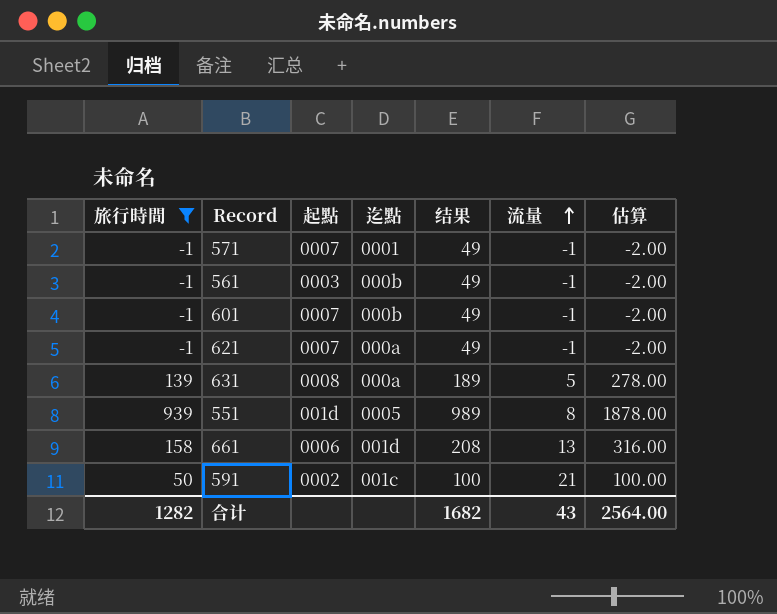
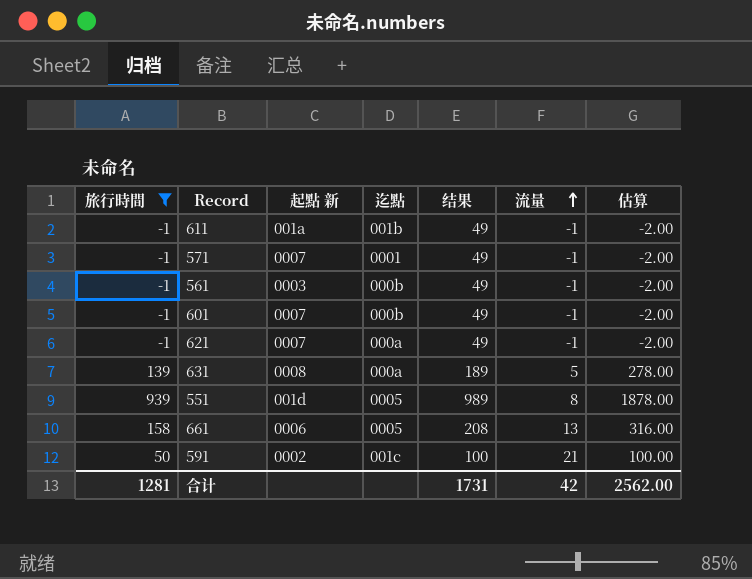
column name: 起點 -> 起點 新
row 611: none -> -1 | 001a | 001b | 49 | -1 | -2.00
661 | 迄點: 001d -> 0005
合计 | 旅行時間: 1282 -> 1281
合计 | 结果: 1682 -> 1731
合计 | 流量: 43 -> 42
合计 | 估算: 2564.00 -> 2562.00

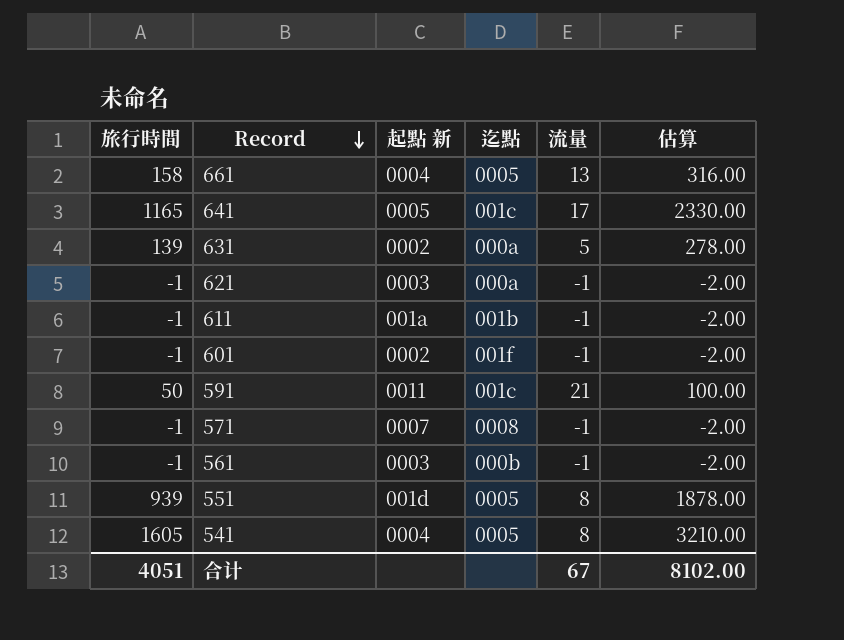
filter: 旅行時間 <= 939 -> none
row order: 流量 ascending -> Record descending
column 结果 | formula: [旅行時間] + 50 -> none
661 | 起點 新: 0006 -> 0004
631 | 起點 新: 0008 -> 0002
621 | 起點 新: 0007 -> 0003
601 | 起點 新: 0007 -> 0002
601 | 迄點: 000b -> 001f
591 | 起點 新: 0002 -> 0011
571 | 迄點: 0001 -> 0008
合计 | 旅行時間: 1281 -> 4051
合计 | 流量: 42 -> 67
合计 | 估算: 2562.00 -> 8102.00

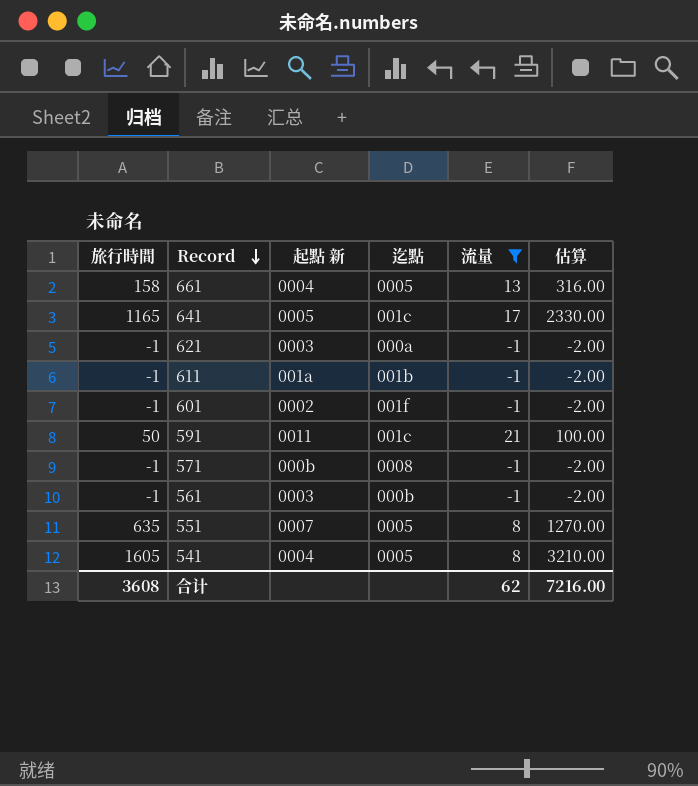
filter: none -> 流量 != 5
571 | 起點 新: 0007 -> 000b
551 | 旅行時間: 939 -> 635
551 | 起點 新: 001d -> 0007
551 | 估算: 1878.00 -> 1270.00
合计 | 旅行時間: 4051 -> 3608
合计 | 流量: 67 -> 62
合计 | 估算: 8102.00 -> 7216.00

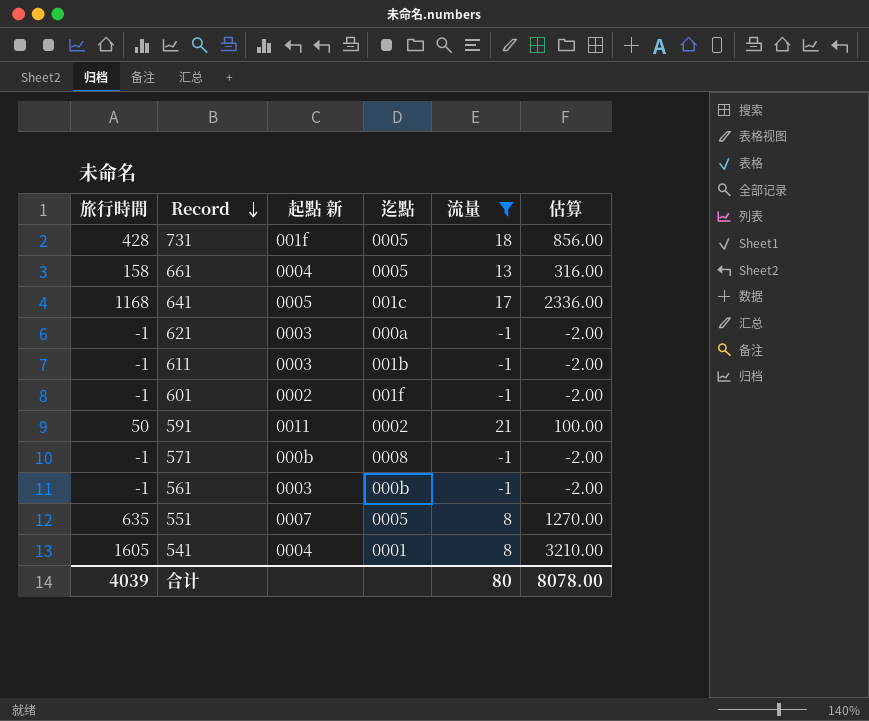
row 731: none -> 428 | 001f | 0005 | 18 | 856.00
641 | 旅行時間: 1165 -> 1168
641 | 估算: 2330.00 -> 2336.00
611 | 起點 新: 001a -> 0003
591 | 迄點: 001c -> 0002
541 | 迄點: 0005 -> 0001
合计 | 旅行時間: 3608 -> 4039
合计 | 流量: 62 -> 80
合计 | 估算: 7216.00 -> 8078.00

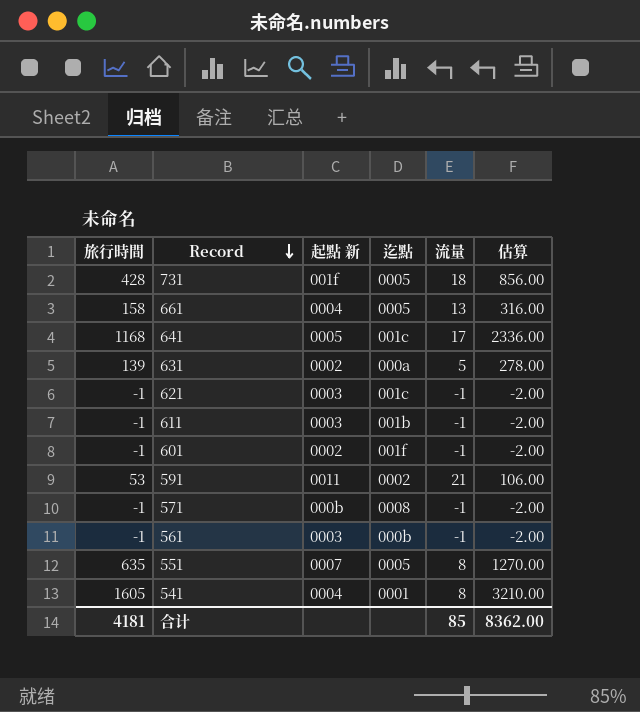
filter: 流量 != 5 -> none
621 | 迄點: 000a -> 001c
591 | 旅行時間: 50 -> 53
591 | 估算: 100.00 -> 106.00
合计 | 旅行時間: 4039 -> 4181
合计 | 流量: 80 -> 85
合计 | 估算: 8078.00 -> 8362.00

